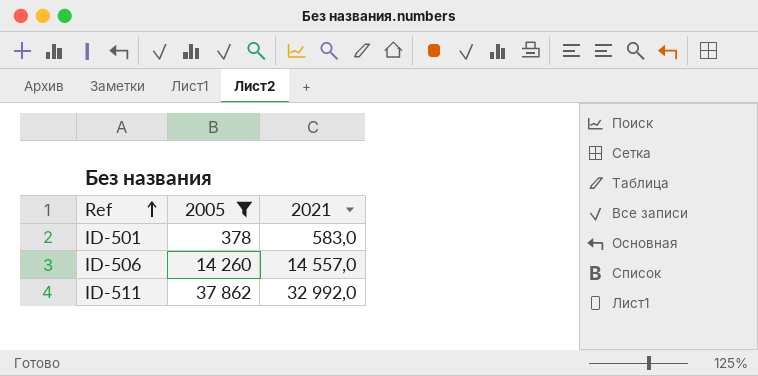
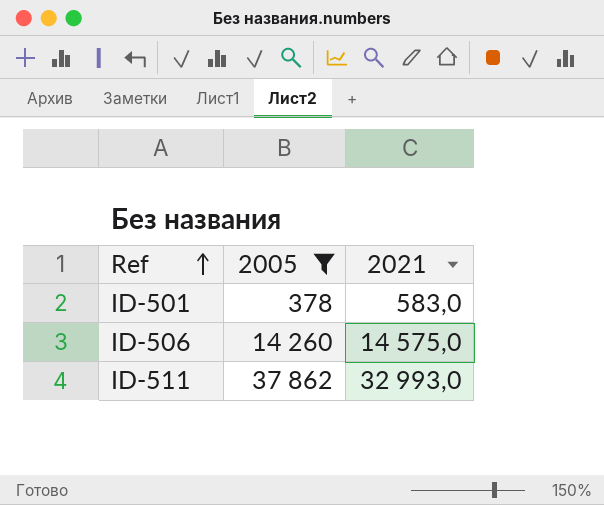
ID-506 | 2021: 14 557,0 -> 14 575,0
ID-511 | 2021: 32 992,0 -> 32 993,0

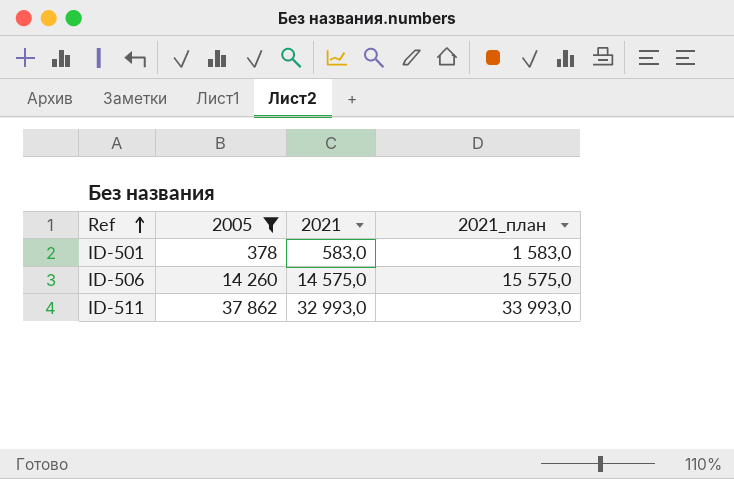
column 2021_план | formula: none -> [2021] + 1000

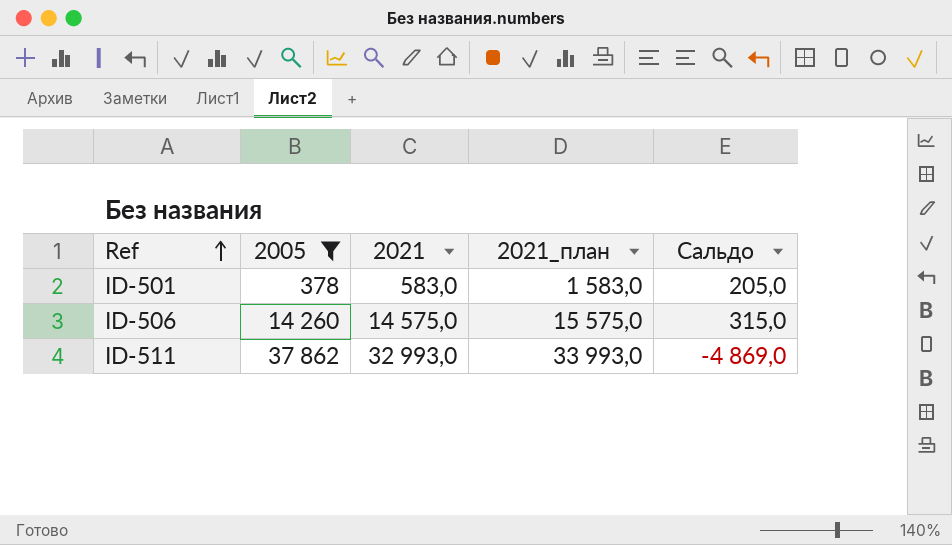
column Сальдо | formula: none -> [2021] - [2005]

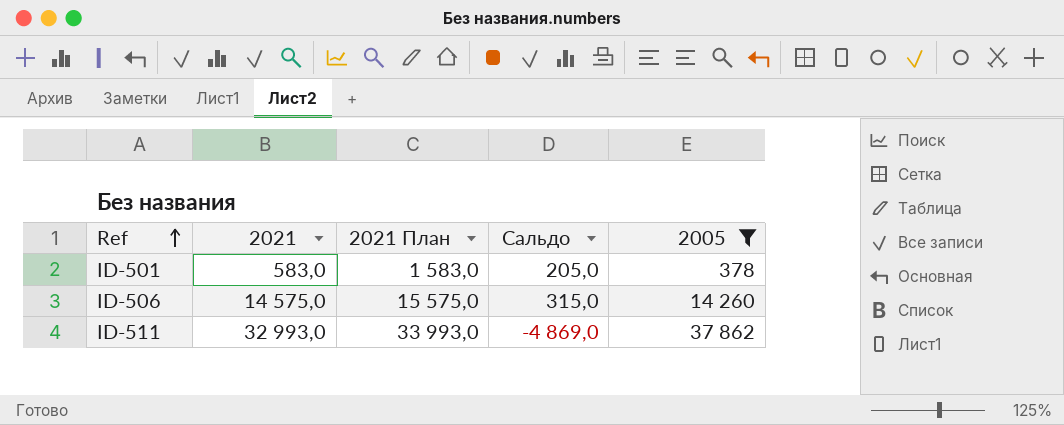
column name: 2021_план -> 2021 План
column 2005 | position: 2 -> 5

